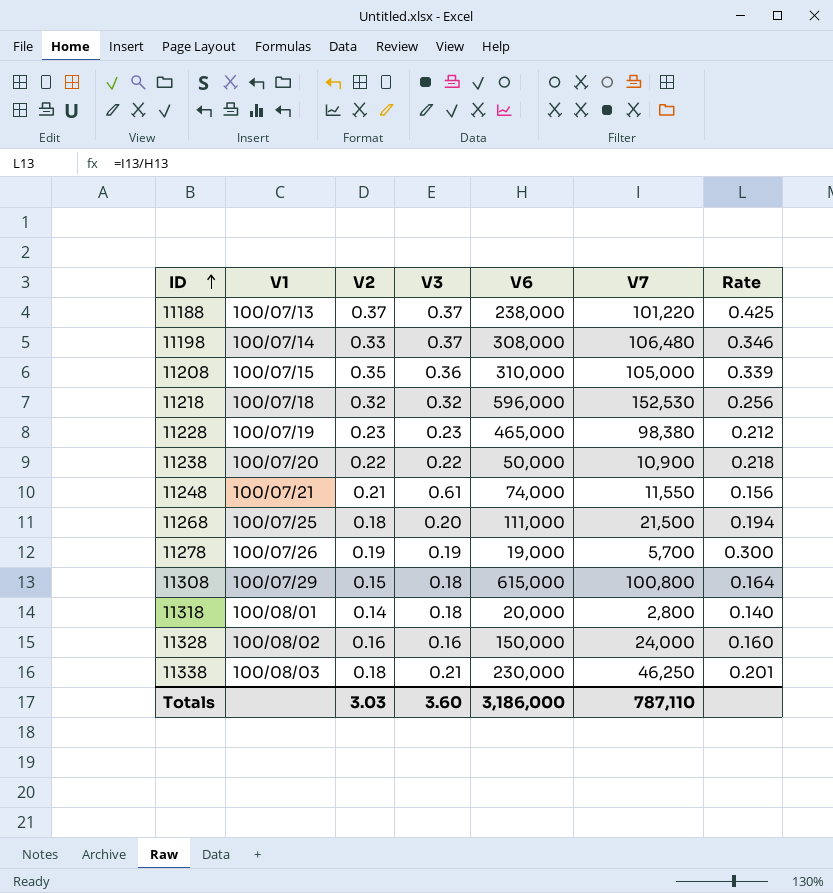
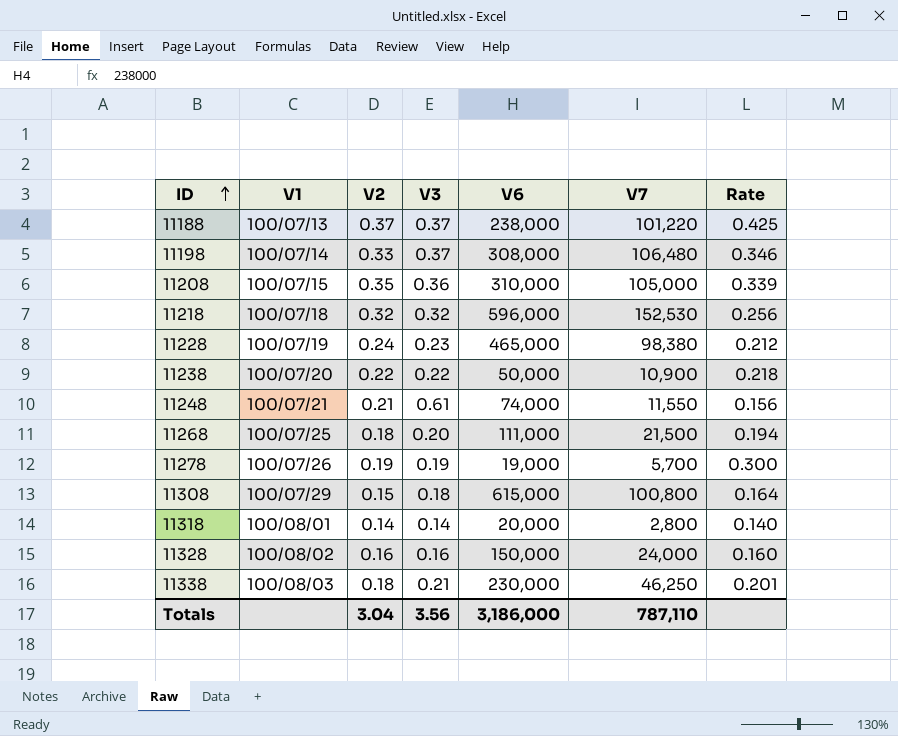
11228 | V2: 0.23 -> 0.24
11318 | V3: 0.18 -> 0.14
Totals | V2: 3.03 -> 3.04
Totals | V3: 3.60 -> 3.56

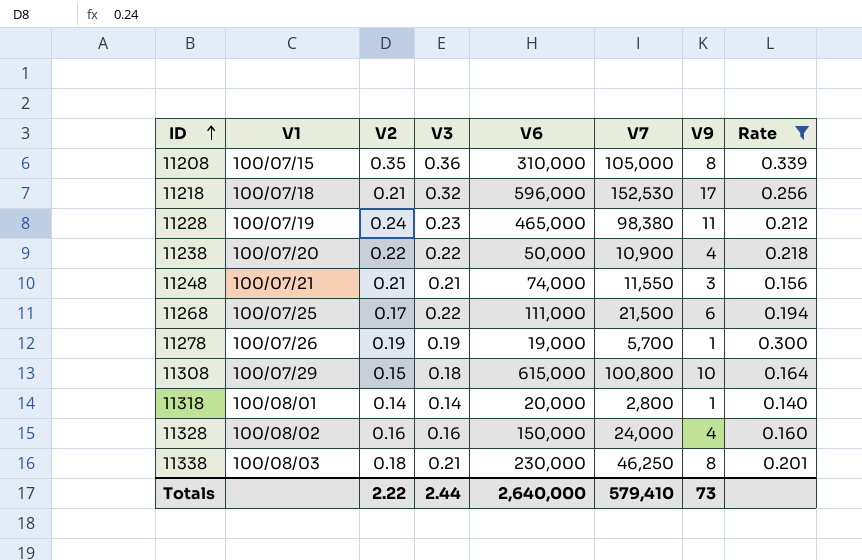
filter: none -> Rate <= 0.339
column V9 | position: none -> 7
11218 | V2: 0.32 -> 0.21
11248 | V3: 0.61 -> 0.21
11268 | V2: 0.18 -> 0.17
11268 | V3: 0.20 -> 0.22
Totals | V2: 3.04 -> 2.22
Totals | V3: 3.56 -> 2.44
Totals | V6: 3,186,000 -> 2,640,000
Totals | V7: 787,110 -> 579,410

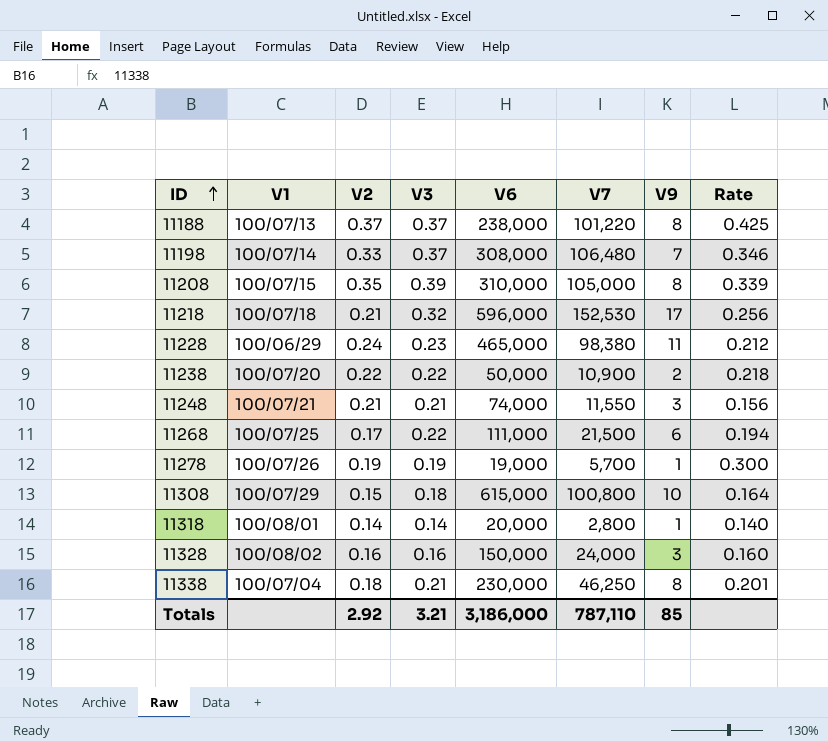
filter: Rate <= 0.339 -> none
11208 | V3: 0.36 -> 0.39
11228 | V1: 100/07/19 -> 100/06/29
11238 | V9: 4 -> 2
11328 | V9: 4 -> 3
11338 | V1: 100/08/03 -> 100/07/04
Totals | V2: 2.22 -> 2.92
Totals | V3: 2.44 -> 3.21
Totals | V6: 2,640,000 -> 3,186,000
Totals | V7: 579,410 -> 787,110
Totals | V9: 73 -> 85

